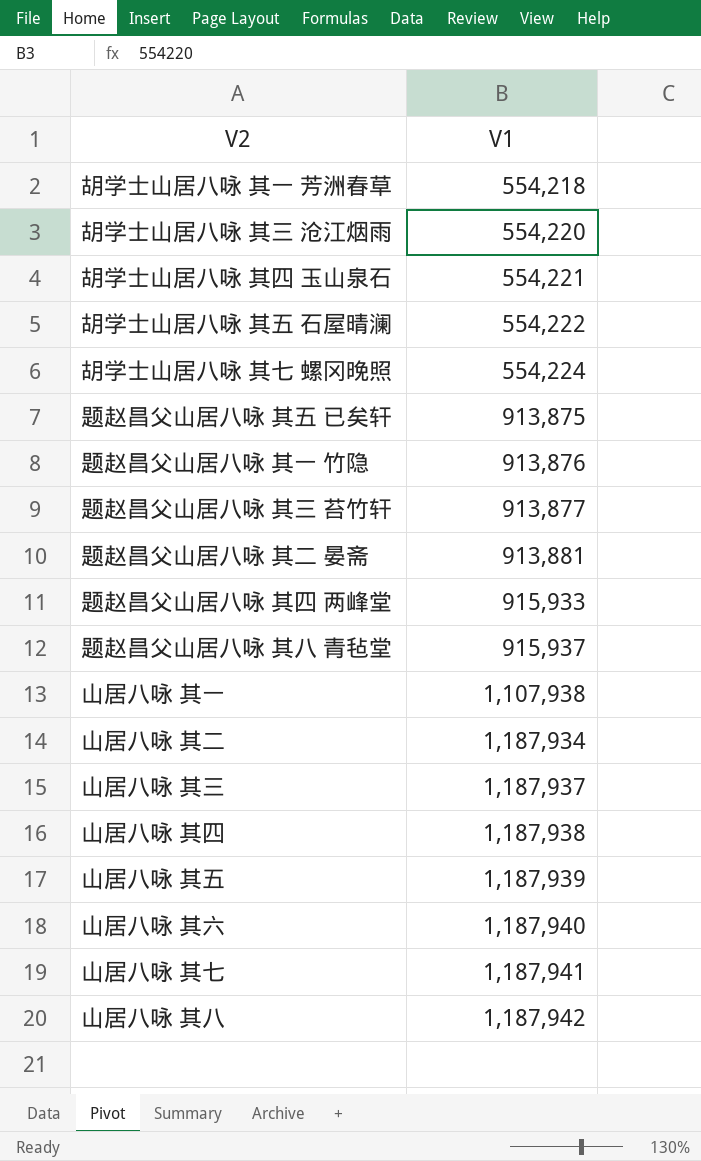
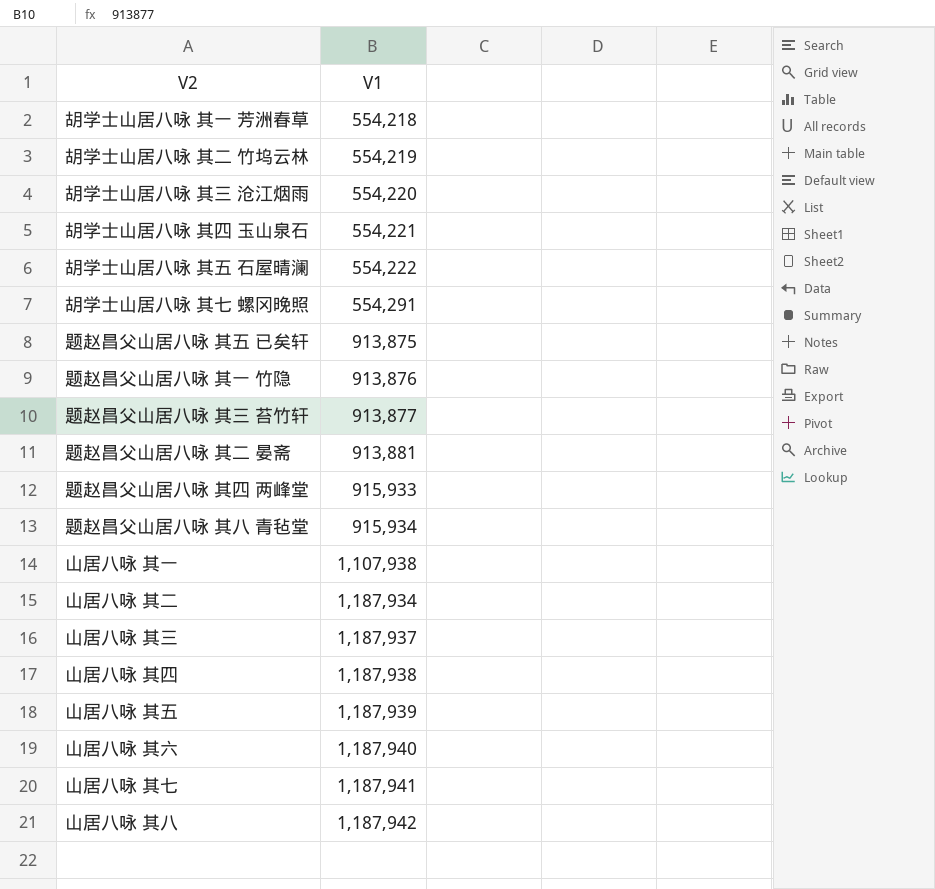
row 胡学士山居八咏 其二 竹坞云林: none -> 554,219
胡学士山居八咏 其七 螺冈晚照 | V1: 554,224 -> 554,291
题赵昌父山居八咏 其八 青毡堂 | V1: 915,937 -> 915,934

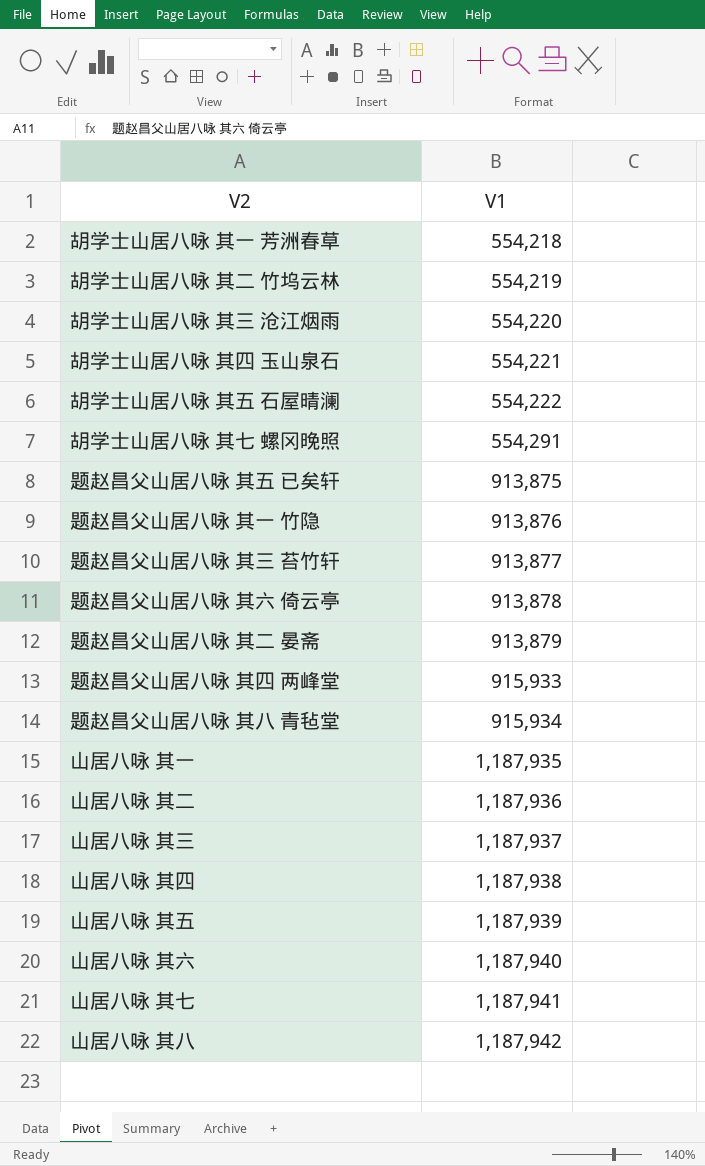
row 题赵昌父山居八咏 其六 倚云亭: none -> 913,878
题赵昌父山居八咏 其二 晏斋 | V1: 913,881 -> 913,879
山居八咏 其一 | V1: 1,107,938 -> 1,187,935
山居八咏 其二 | V1: 1,187,934 -> 1,187,936

